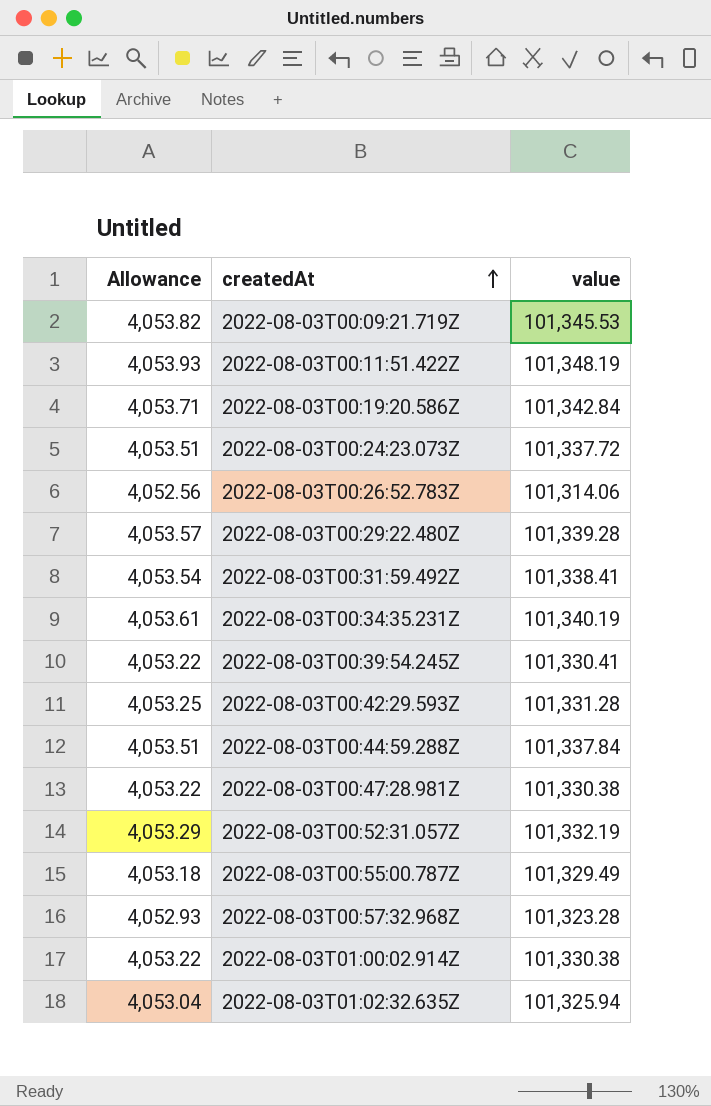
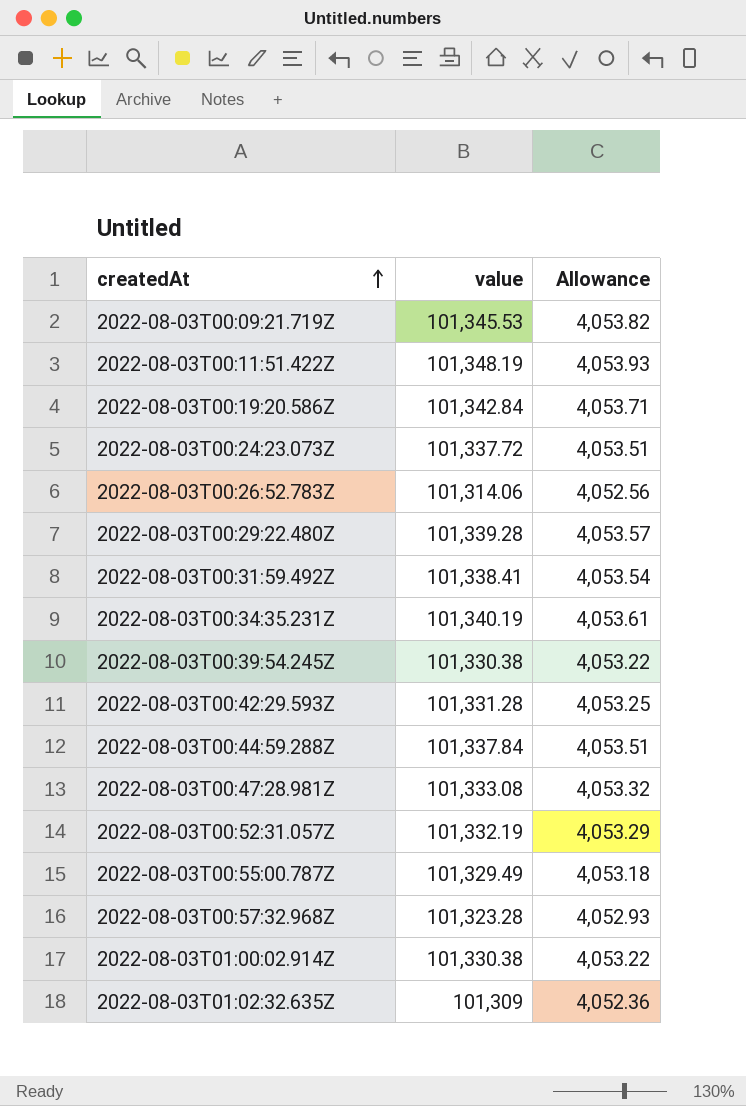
column Allowance | position: 1 -> 3
2022-08-03T00:39:54.245Z | value: 101,330.41 -> 101,330.38
2022-08-03T00:47:28.981Z | value: 101,330.38 -> 101,333.08
2022-08-03T00:47:28.981Z | Allowance: 4,053.22 -> 4,053.32
2022-08-03T01:02:32.635Z | value: 101,325.94 -> 101,309
2022-08-03T01:02:32.635Z | Allowance: 4,053.04 -> 4,052.36

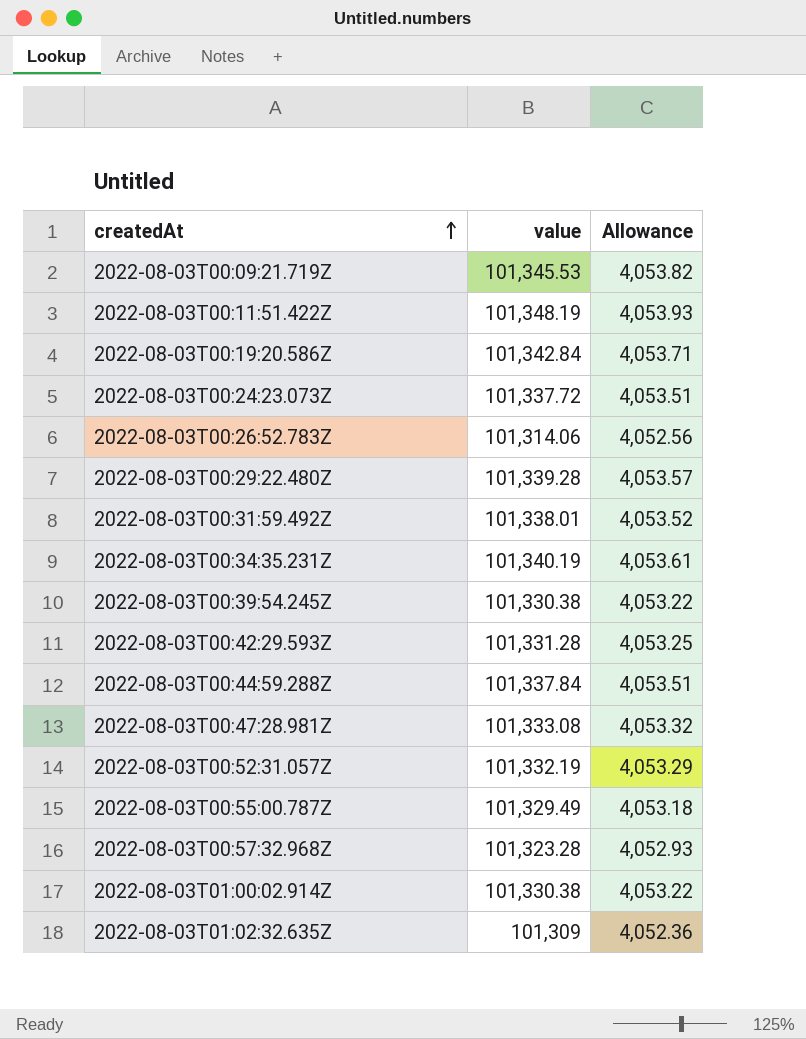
2022-08-03T00:31:59.492Z | value: 101,338.41 -> 101,338.01
2022-08-03T00:31:59.492Z | Allowance: 4,053.54 -> 4,053.52

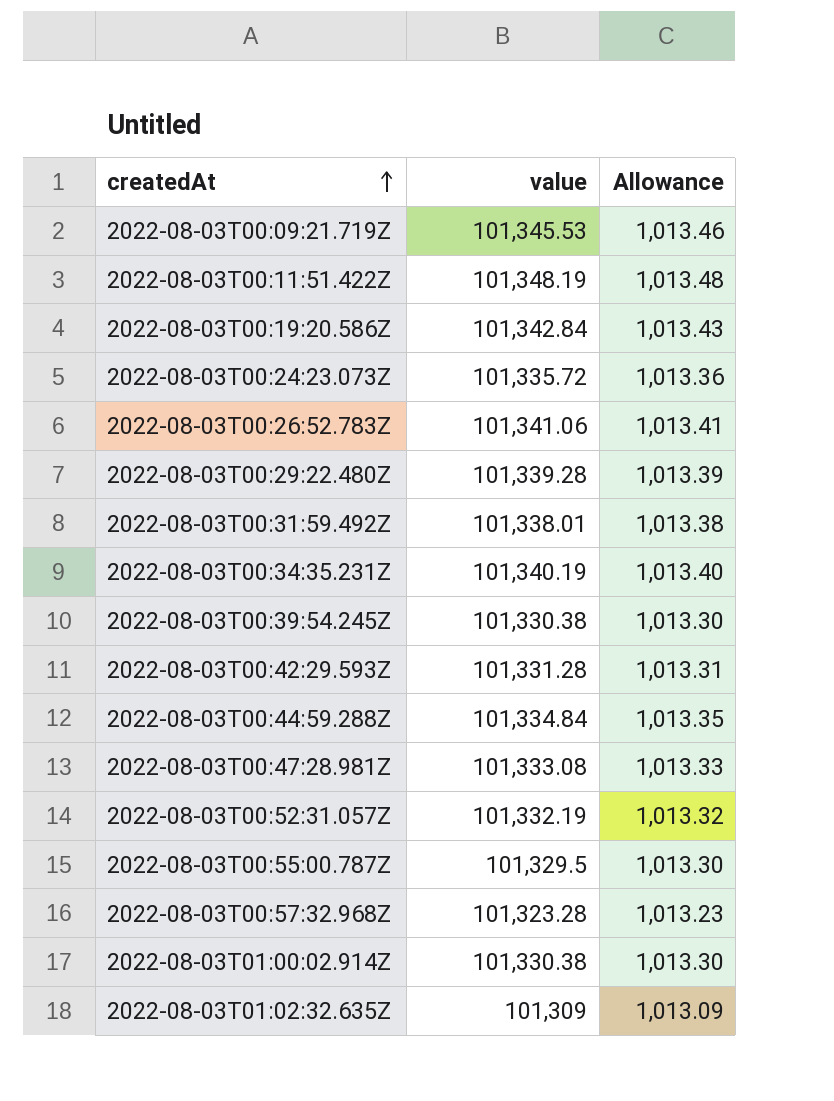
column Allowance | formula: [value] * 0.04 -> [value] * 0.01
2022-08-03T00:24:23.073Z | value: 101,337.72 -> 101,335.72
2022-08-03T00:26:52.783Z | value: 101,314.06 -> 101,341.06
2022-08-03T00:44:59.288Z | value: 101,337.84 -> 101,334.84
2022-08-03T00:55:00.787Z | value: 101,329.49 -> 101,329.5

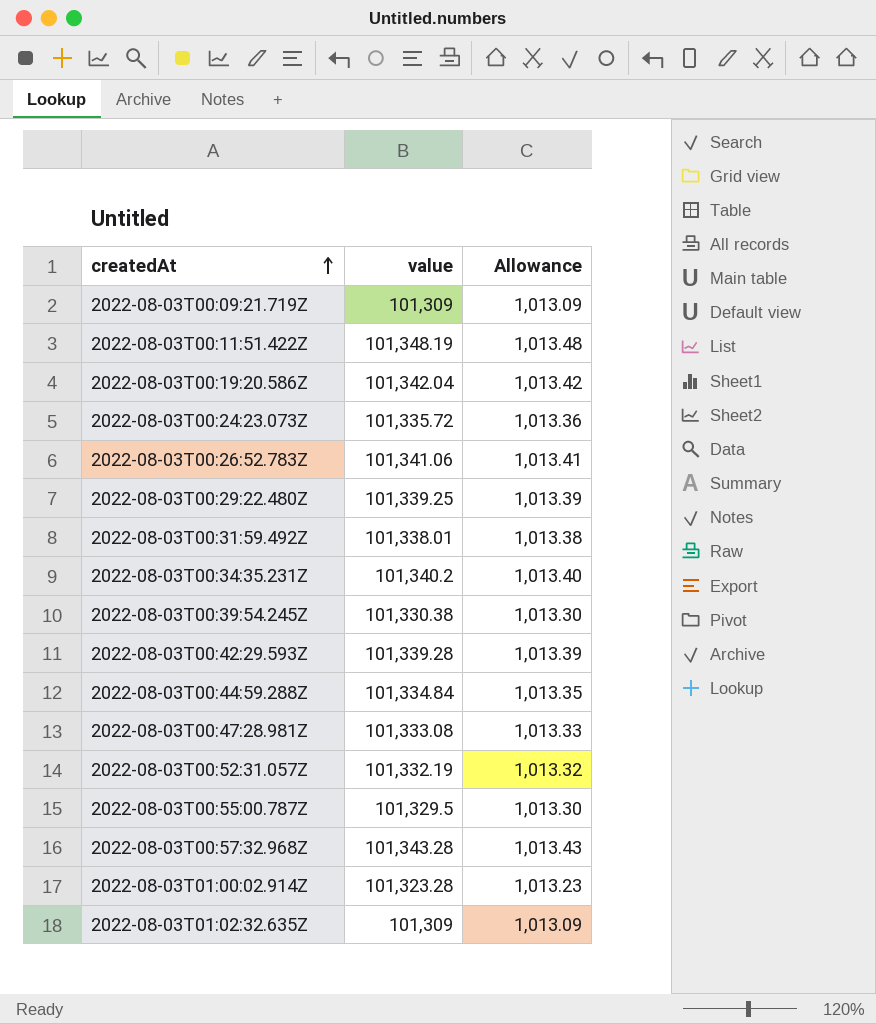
2022-08-03T00:09:21.719Z | value: 101,345.53 -> 101,309
2022-08-03T00:09:21.719Z | Allowance: 1,013.46 -> 1,013.09
2022-08-03T00:19:20.586Z | value: 101,342.84 -> 101,342.04
2022-08-03T00:19:20.586Z | Allowance: 1,013.43 -> 1,013.42
2022-08-03T00:29:22.480Z | value: 101,339.28 -> 101,339.25
2022-08-03T00:34:35.231Z | value: 101,340.19 -> 101,340.2
2022-08-03T00:42:29.593Z | value: 101,331.28 -> 101,339.28
2022-08-03T00:42:29.593Z | Allowance: 1,013.31 -> 1,013.39
2022-08-03T00:57:32.968Z | value: 101,323.28 -> 101,343.28
2022-08-03T00:57:32.968Z | Allowance: 1,013.23 -> 1,013.43
2022-08-03T01:00:02.914Z | value: 101,330.38 -> 101,323.28
2022-08-03T01:00:02.914Z | Allowance: 1,013.30 -> 1,013.23

